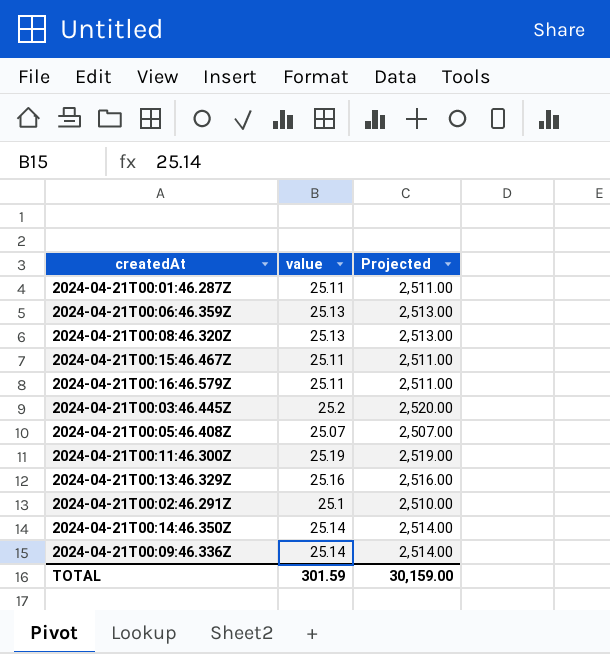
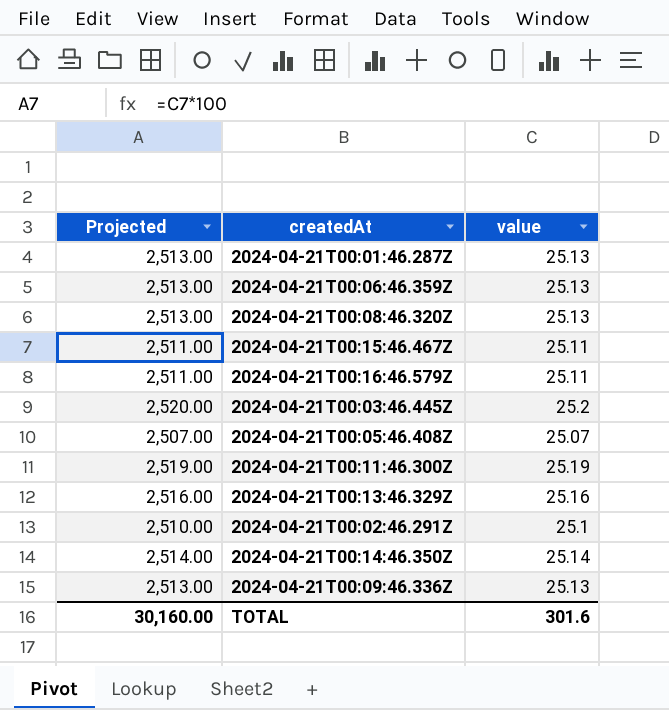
column Projected | position: 3 -> 1
2024-04-21T00:01:46.287Z | Projected: 2,511.00 -> 2,513.00
2024-04-21T00:01:46.287Z | value: 25.11 -> 25.13
2024-04-21T00:09:46.336Z | Projected: 2,514.00 -> 2,513.00
2024-04-21T00:09:46.336Z | value: 25.14 -> 25.13
TOTAL | Projected: 30,159.00 -> 30,160.00
TOTAL | value: 301.59 -> 301.6

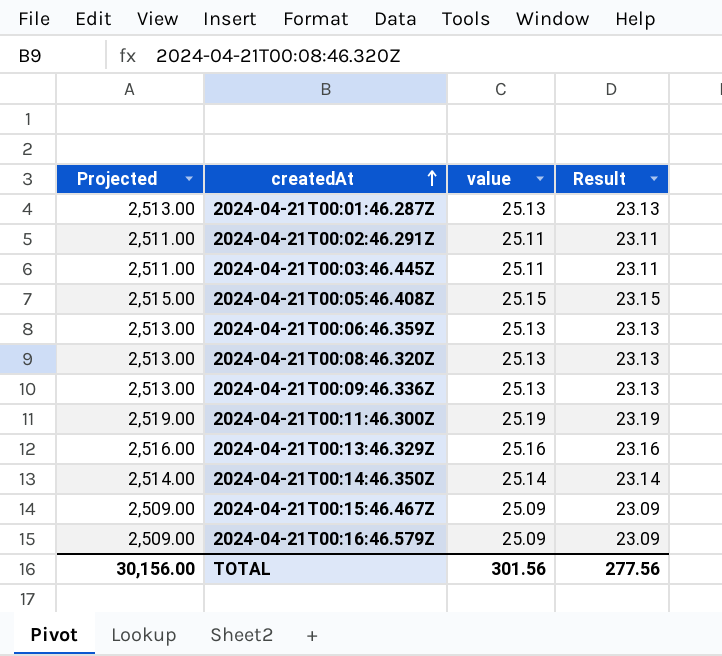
row order: none -> createdAt ascending
column Result | formula: none -> [value] - 2
2024-04-21T00:02:46.291Z | Projected: 2,510.00 -> 2,511.00
2024-04-21T00:02:46.291Z | value: 25.1 -> 25.11
2024-04-21T00:03:46.445Z | Projected: 2,520.00 -> 2,511.00
2024-04-21T00:03:46.445Z | value: 25.2 -> 25.11
2024-04-21T00:05:46.408Z | Projected: 2,507.00 -> 2,515.00
2024-04-21T00:05:46.408Z | value: 25.07 -> 25.15
2024-04-21T00:15:46.467Z | Projected: 2,511.00 -> 2,509.00
2024-04-21T00:15:46.467Z | value: 25.11 -> 25.09
2024-04-21T00:16:46.579Z | Projected: 2,511.00 -> 2,509.00
2024-04-21T00:16:46.579Z | value: 25.11 -> 25.09
TOTAL | Projected: 30,160.00 -> 30,156.00
TOTAL | value: 301.6 -> 301.56

